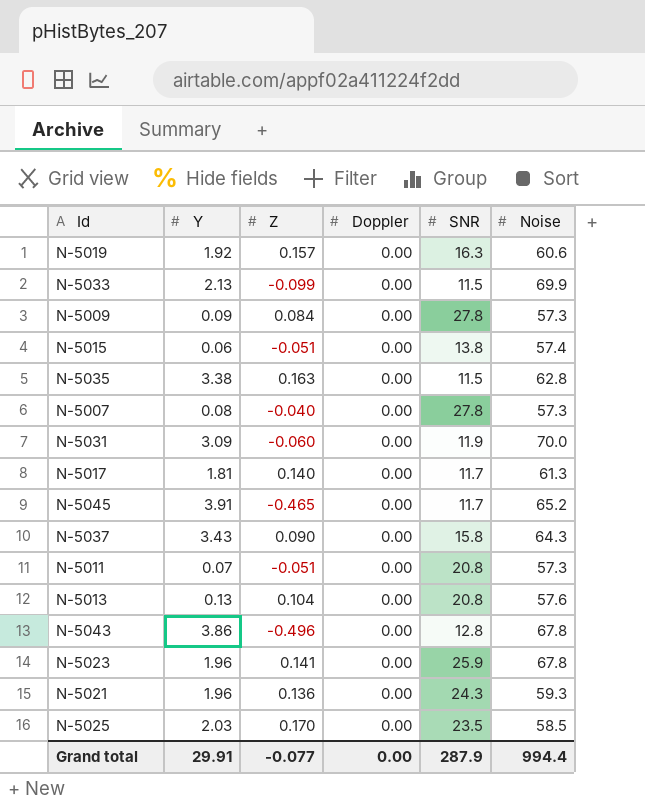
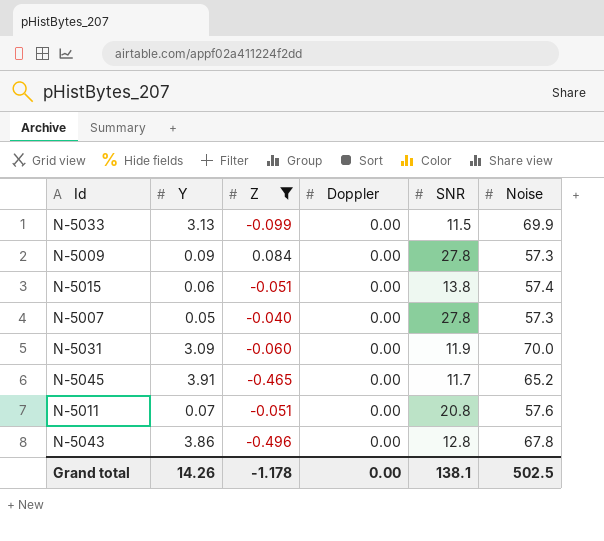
filter: none -> Z <= 0.084
N-5033 | Y: 2.13 -> 3.13
N-5007 | Y: 0.08 -> 0.05
N-5011 | Noise: 57.3 -> 57.6
Grand total | Y: 29.91 -> 14.26
Grand total | Z: -0.077 -> -1.178
Grand total | SNR: 287.9 -> 138.1
Grand total | Noise: 994.4 -> 502.5

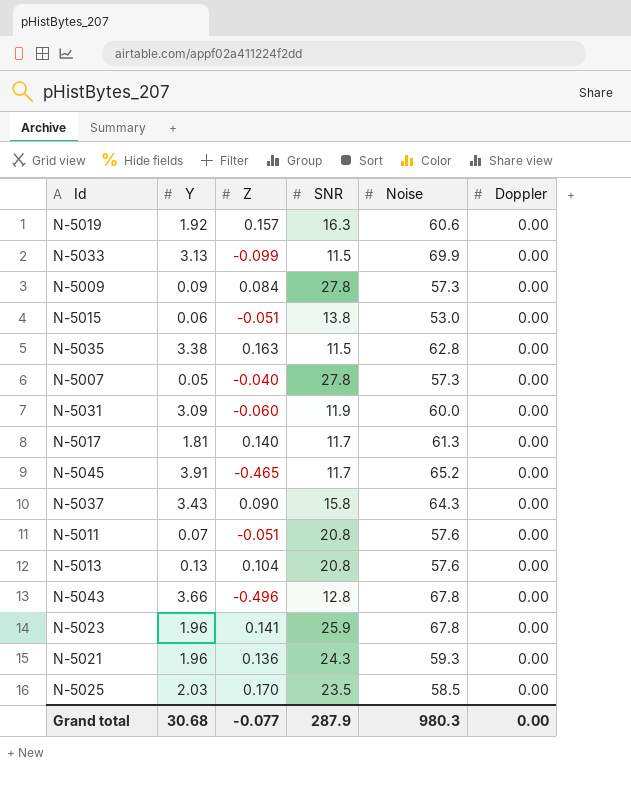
filter: Z <= 0.084 -> none
column Doppler | position: 4 -> 6
N-5015 | Noise: 57.4 -> 53.0
N-5031 | Noise: 70.0 -> 60.0
N-5043 | Y: 3.86 -> 3.66
Grand total | Y: 14.26 -> 30.68
Grand total | Z: -1.178 -> -0.077
Grand total | SNR: 138.1 -> 287.9
Grand total | Noise: 502.5 -> 980.3

